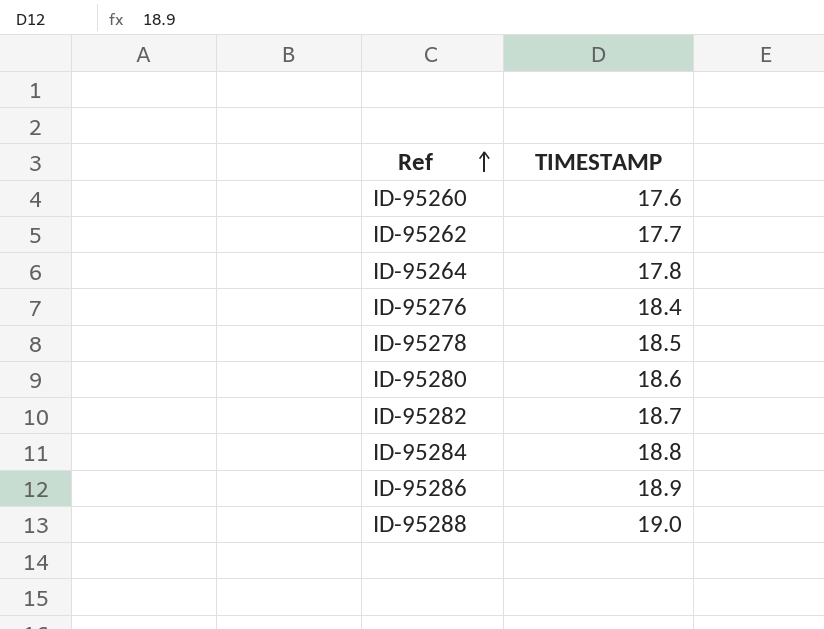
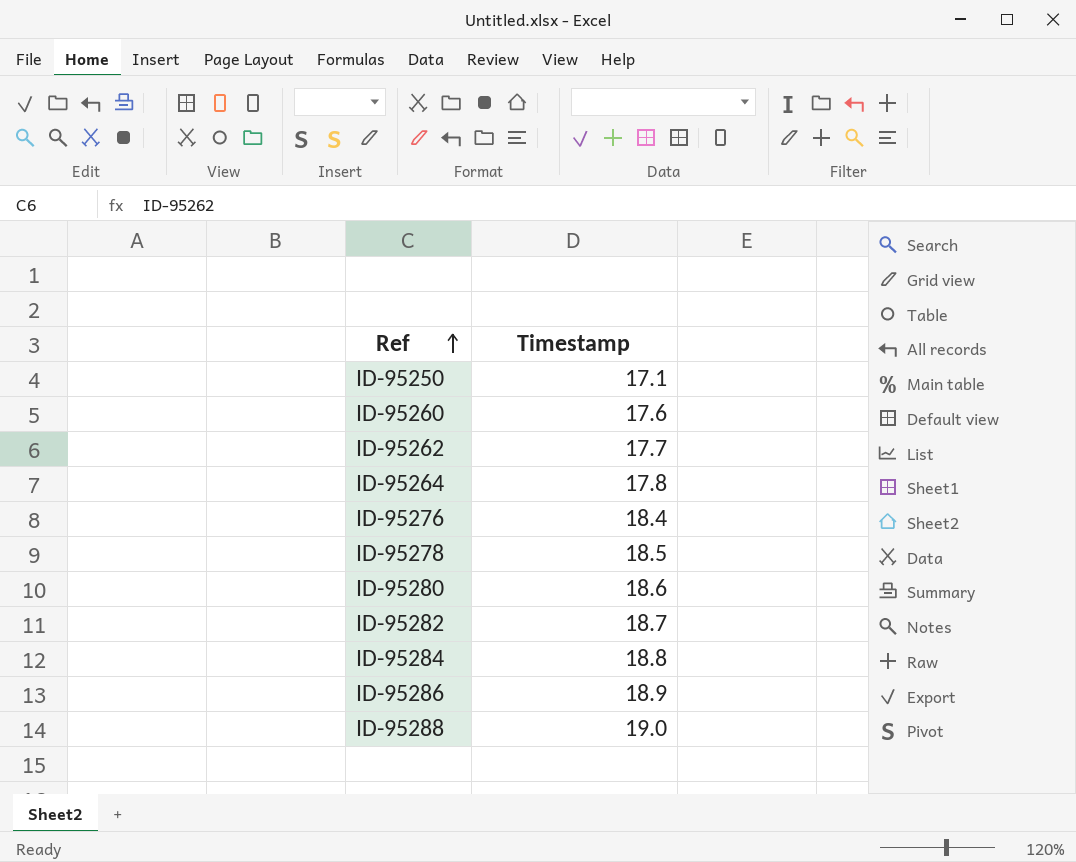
column name: TIMESTAMP -> Timestamp
row ID-95250: none -> 17.1

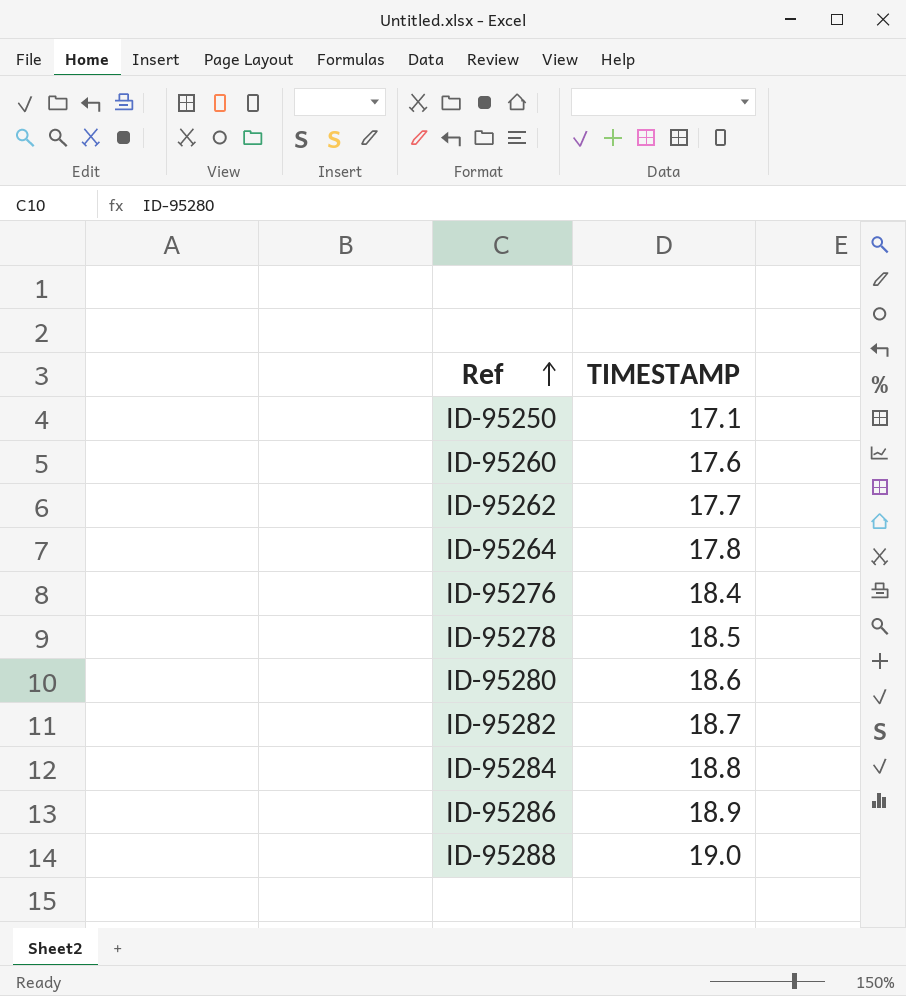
column name: Timestamp -> TIMESTAMP

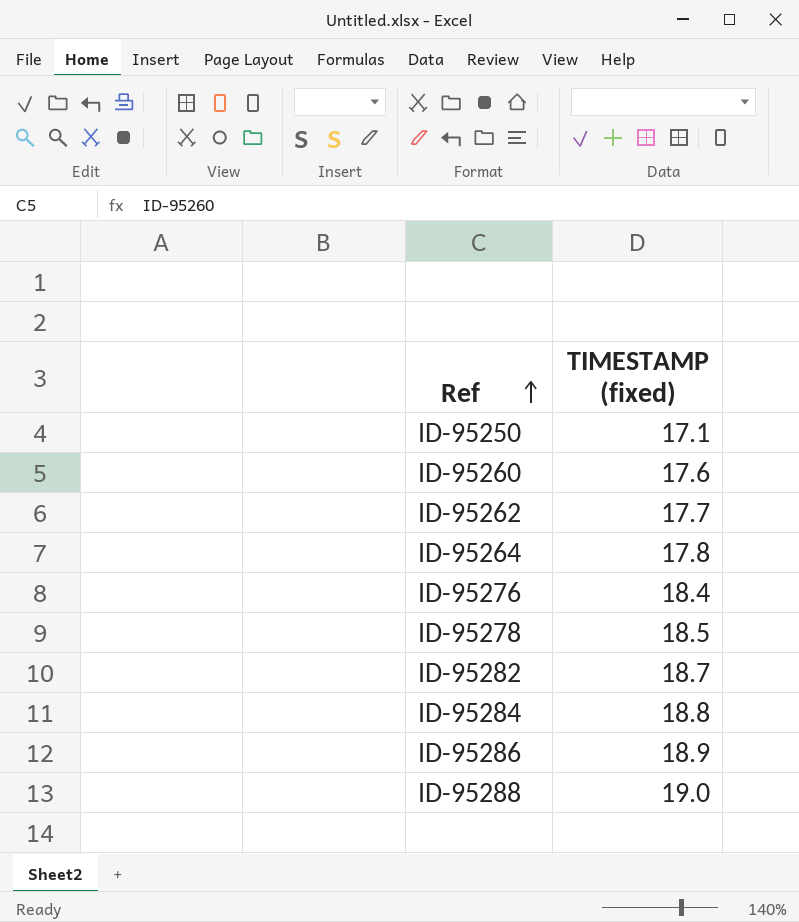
column name: TIMESTAMP -> TIMESTAMP (fixed)
row ID-95280: 18.6 -> none

